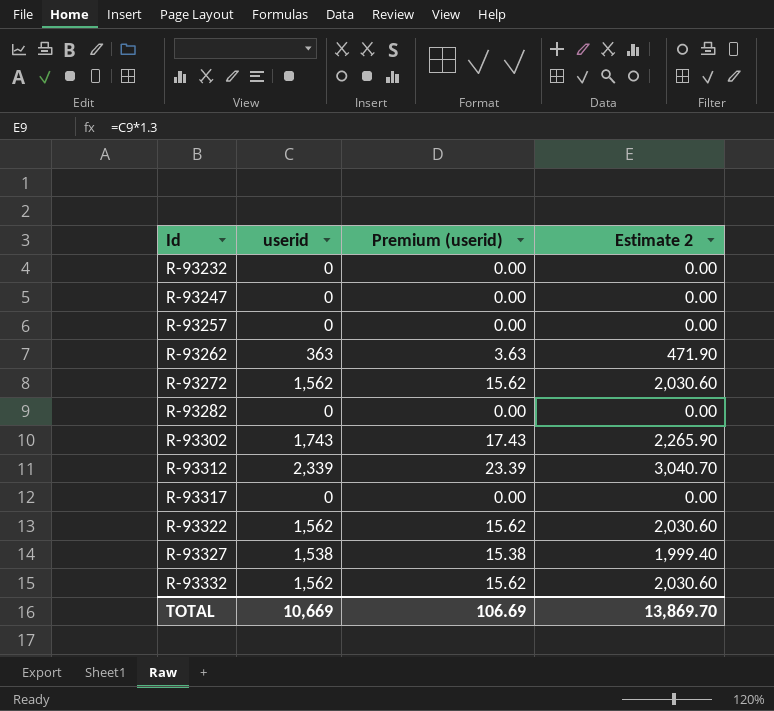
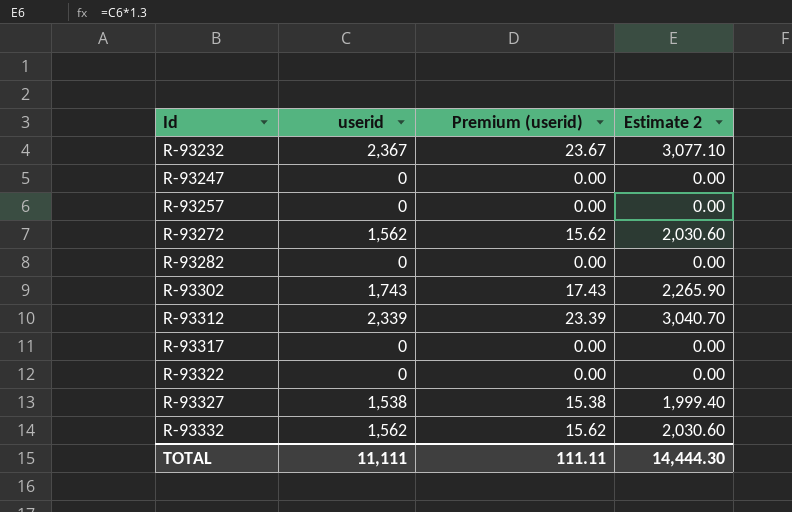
row R-93262: 363 | 3.63 | 471.90 -> none
R-93232 | userid: 0 -> 2,367
R-93232 | Premium (userid): 0.00 -> 23.67
R-93232 | Estimate 2: 0.00 -> 3,077.10
R-93322 | userid: 1,562 -> 0
R-93322 | Premium (userid): 15.62 -> 0.00
R-93322 | Estimate 2: 2,030.60 -> 0.00
TOTAL | userid: 10,669 -> 11,111
TOTAL | Premium (userid): 106.69 -> 111.11
TOTAL | Estimate 2: 13,869.70 -> 14,444.30

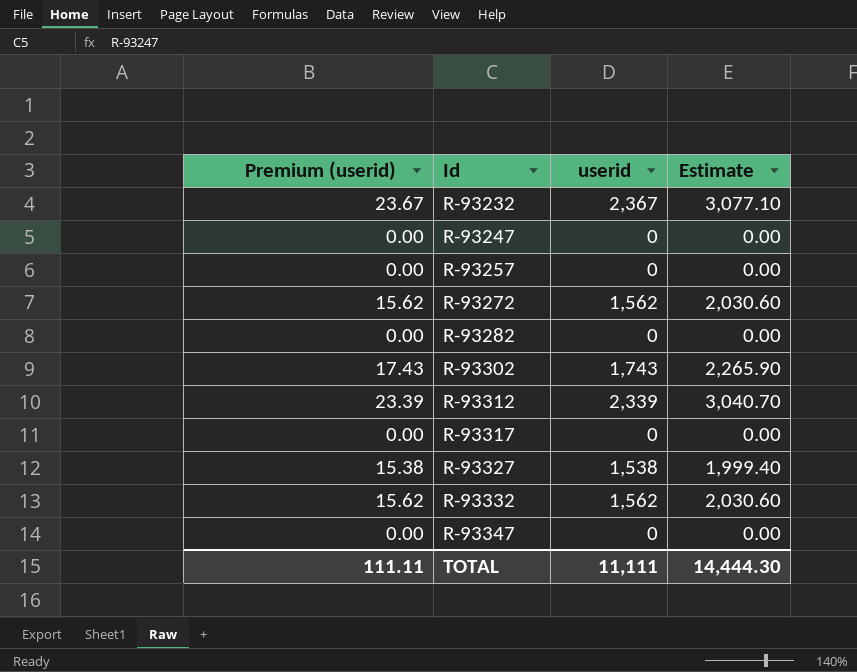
column Premium (userid) | position: 3 -> 1
column name: Estimate 2 -> Estimate
row R-93322: 0 | 0.00 | 0.00 -> none
row R-93347: none -> 0.00 | 0 | 0.00

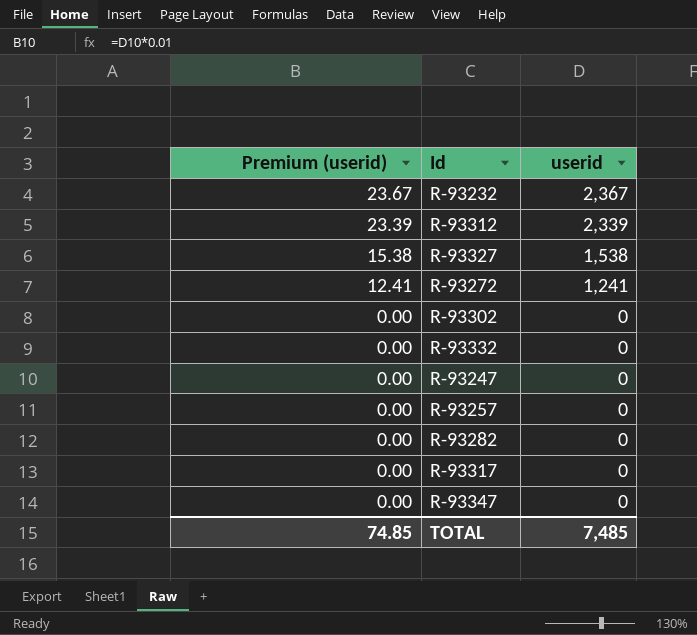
row order: Id ascending -> Premium (userid) descending
column Estimate | formula: [userid] * 1.3 -> none
R-93272 | Premium (userid): 15.62 -> 12.41
R-93272 | userid: 1,562 -> 1,241
R-93302 | Premium (userid): 17.43 -> 0.00
R-93302 | userid: 1,743 -> 0
R-93332 | Premium (userid): 15.62 -> 0.00
R-93332 | userid: 1,562 -> 0
TOTAL | Premium (userid): 111.11 -> 74.85
TOTAL | userid: 11,111 -> 7,485

